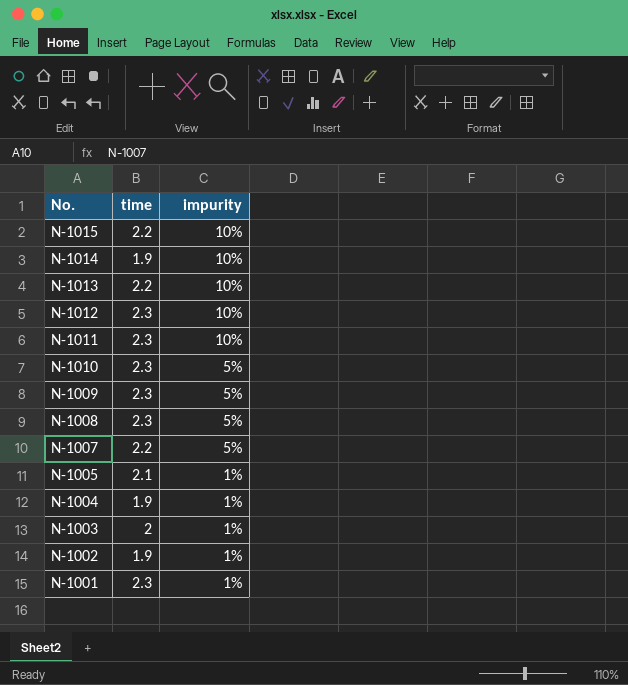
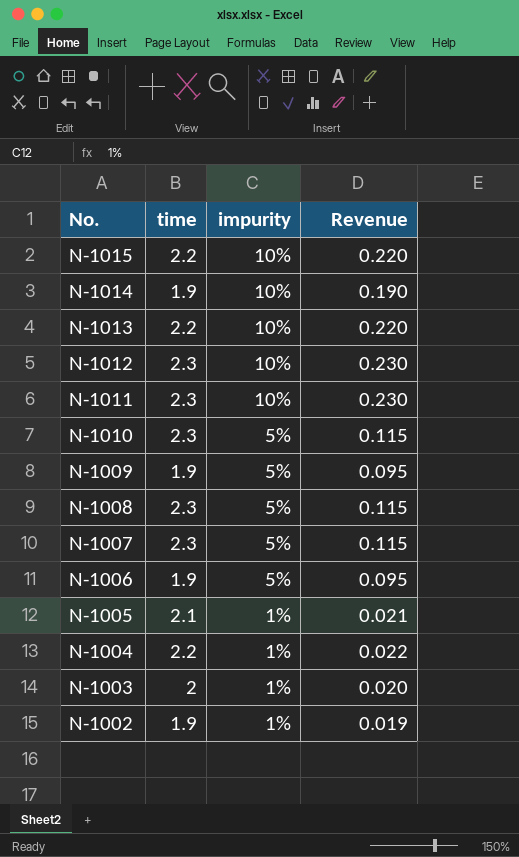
column Revenue | formula: none -> [time] * [impurity]
row N-1001: 2.3 | 1% -> none
N-1009 | time: 2.3 -> 1.9
N-1007 | time: 2.2 -> 2.3
row N-1006: none -> 1.9 | 5% | 0.095
N-1004 | time: 1.9 -> 2.2

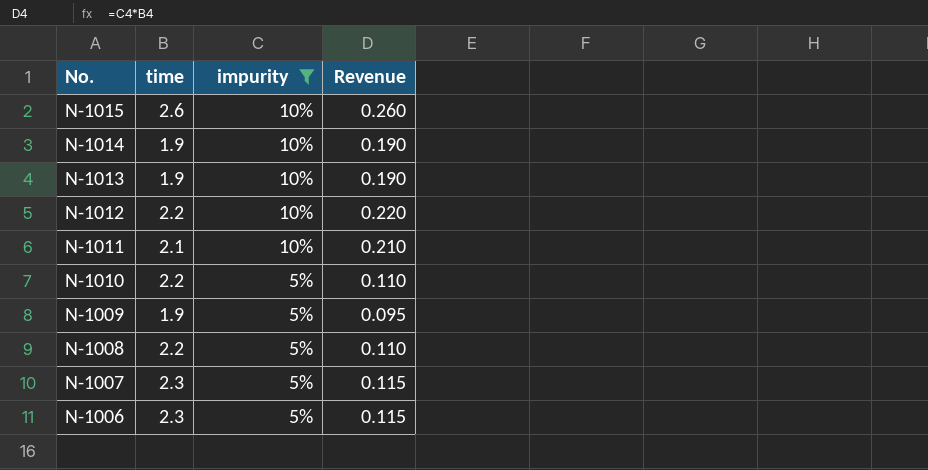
filter: none -> impurity != 1%
N-1015 | time: 2.2 -> 2.6
N-1015 | Revenue: 0.220 -> 0.260
N-1013 | time: 2.2 -> 1.9
N-1013 | Revenue: 0.220 -> 0.190
N-1012 | time: 2.3 -> 2.2
N-1012 | Revenue: 0.230 -> 0.220
N-1011 | time: 2.3 -> 2.1
N-1011 | Revenue: 0.230 -> 0.210
N-1010 | time: 2.3 -> 2.2
N-1010 | Revenue: 0.115 -> 0.110
N-1008 | time: 2.3 -> 2.2
N-1008 | Revenue: 0.115 -> 0.110
N-1006 | time: 1.9 -> 2.3
N-1006 | Revenue: 0.095 -> 0.115

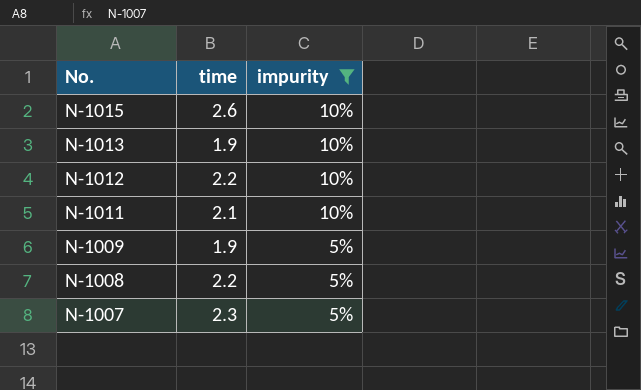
column Revenue | formula: [time] * [impurity] -> none
row N-1014: 1.9 | 10% | 0.190 -> none
row N-1010: 2.2 | 5% | 0.110 -> none
row N-1006: 2.3 | 5% | 0.115 -> none

